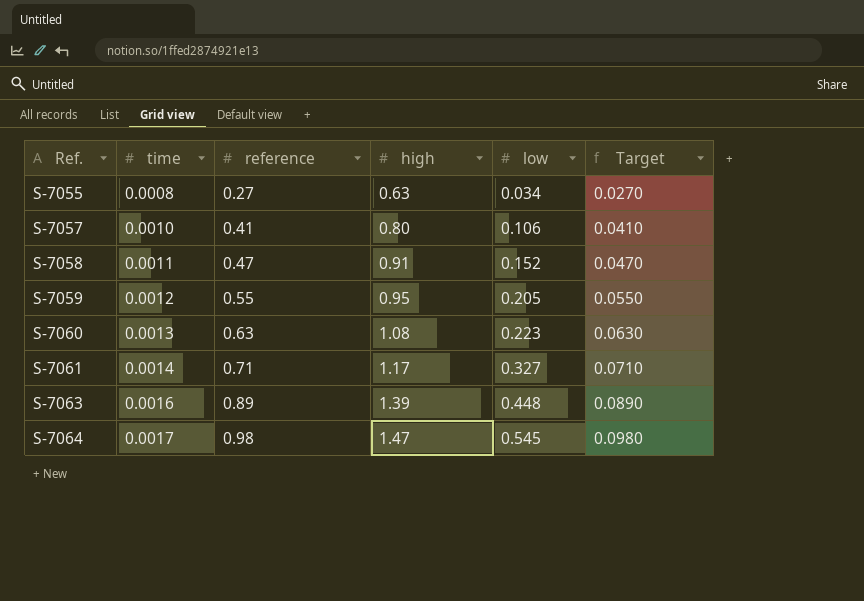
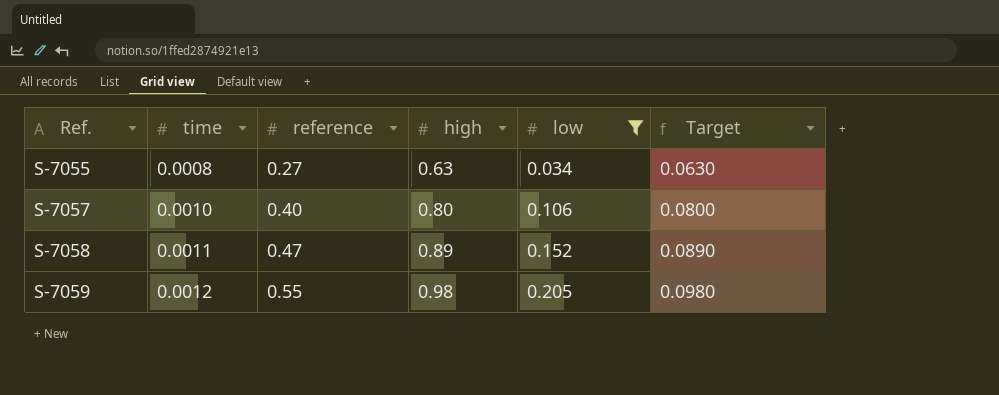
filter: none -> low <= 0.205
column Target | formula: [reference] * 0.1 -> [high] * 0.1
S-7057 | reference: 0.41 -> 0.40
S-7058 | high: 0.91 -> 0.89
S-7059 | high: 0.95 -> 0.98

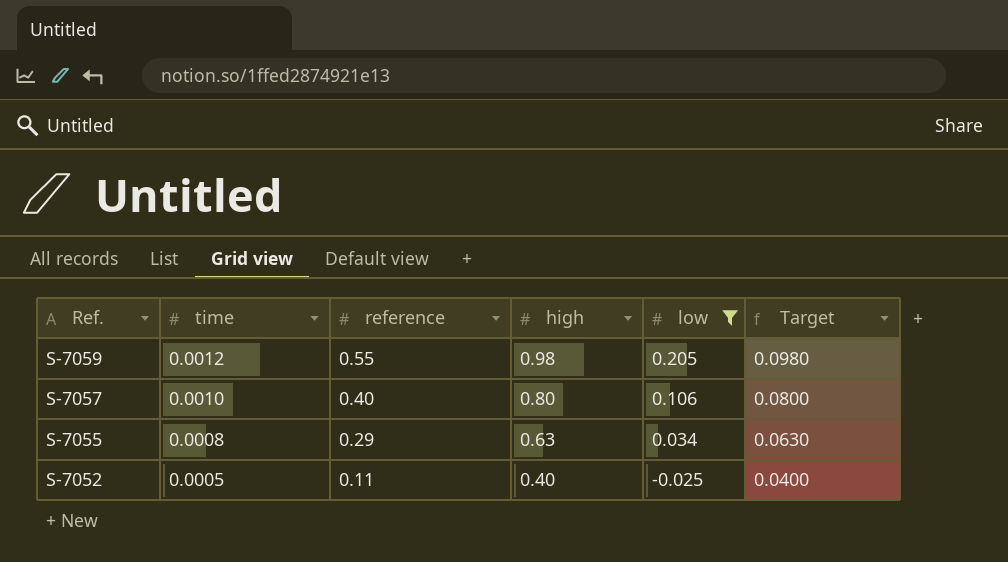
row order: Ref. ascending -> Ref. descending
row S-7058: 0.0011 | 0.47 | 0.89 | 0.152 | 0.0890 -> none
S-7055 | reference: 0.27 -> 0.29
row S-7052: none -> 0.0005 | 0.11 | 0.40 | -0.025 | 0.0400

